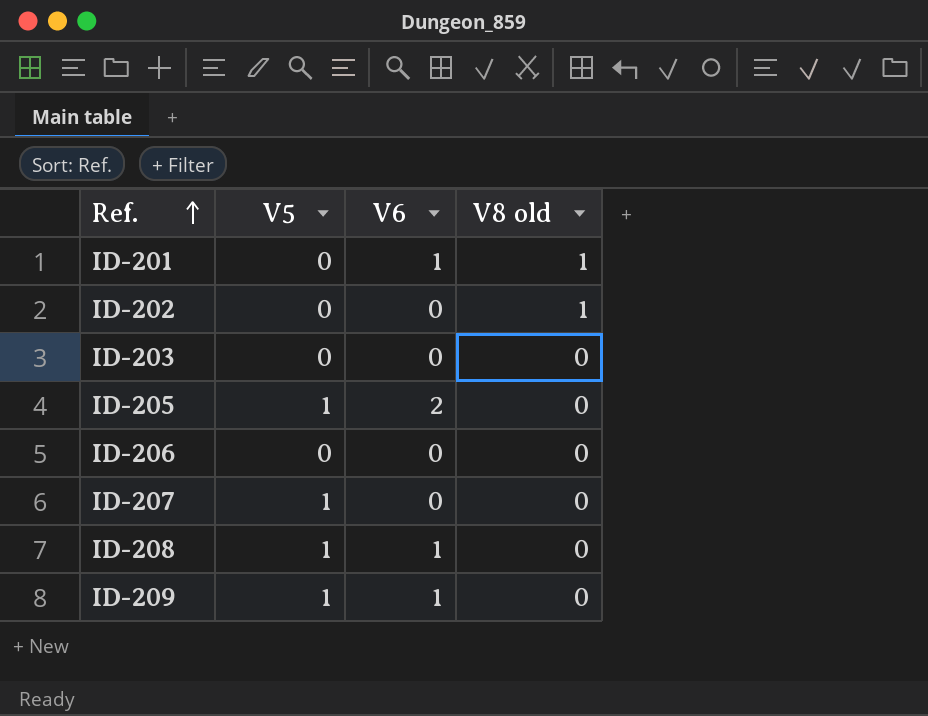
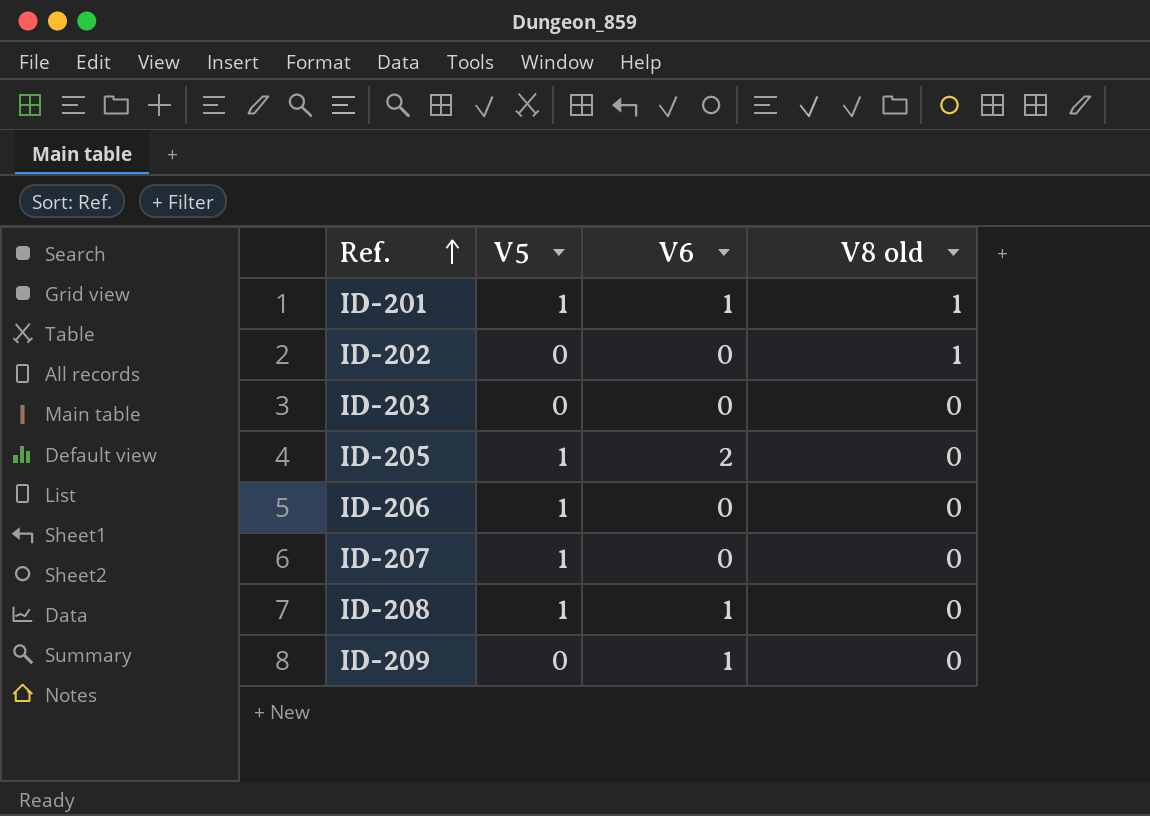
ID-201 | V5: 0 -> 1
ID-206 | V5: 0 -> 1
ID-209 | V5: 1 -> 0

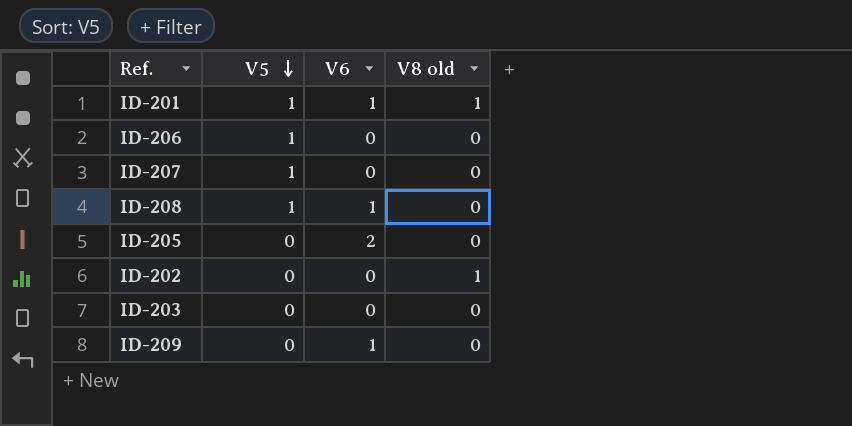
row order: Ref. ascending -> V5 descending
ID-205 | V5: 1 -> 0

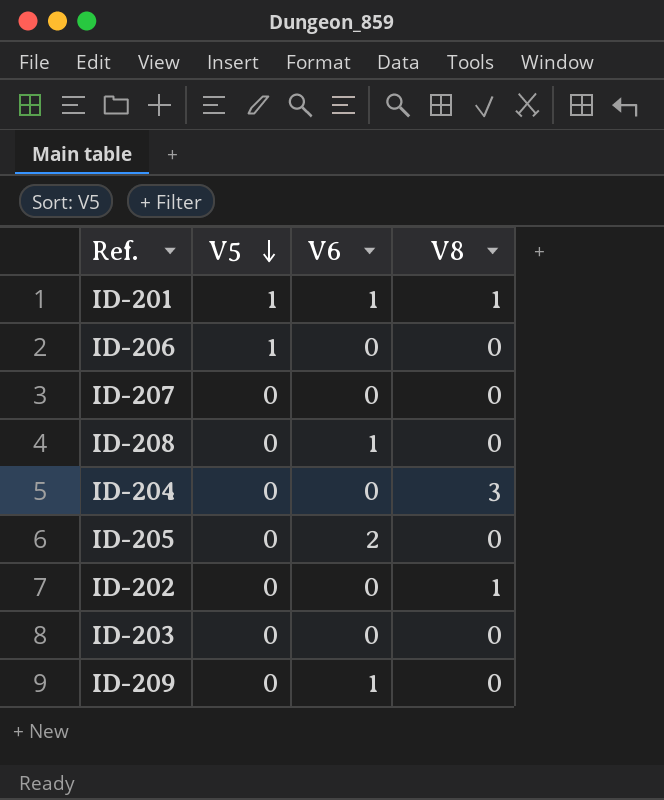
column name: V8 old -> V8
ID-207 | V5: 1 -> 0
ID-208 | V5: 1 -> 0
row ID-204: none -> 0 | 0 | 3

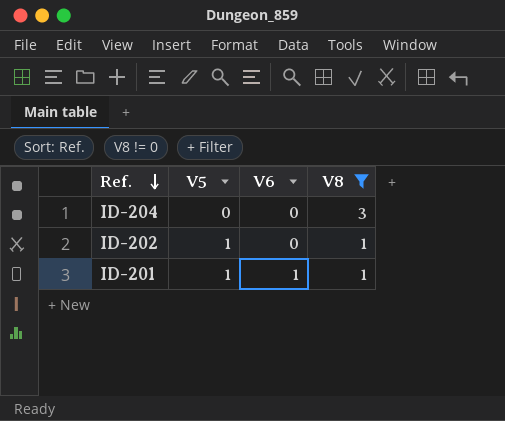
filter: none -> V8 != 0
row order: V5 descending -> Ref. descending
ID-202 | V5: 0 -> 1

